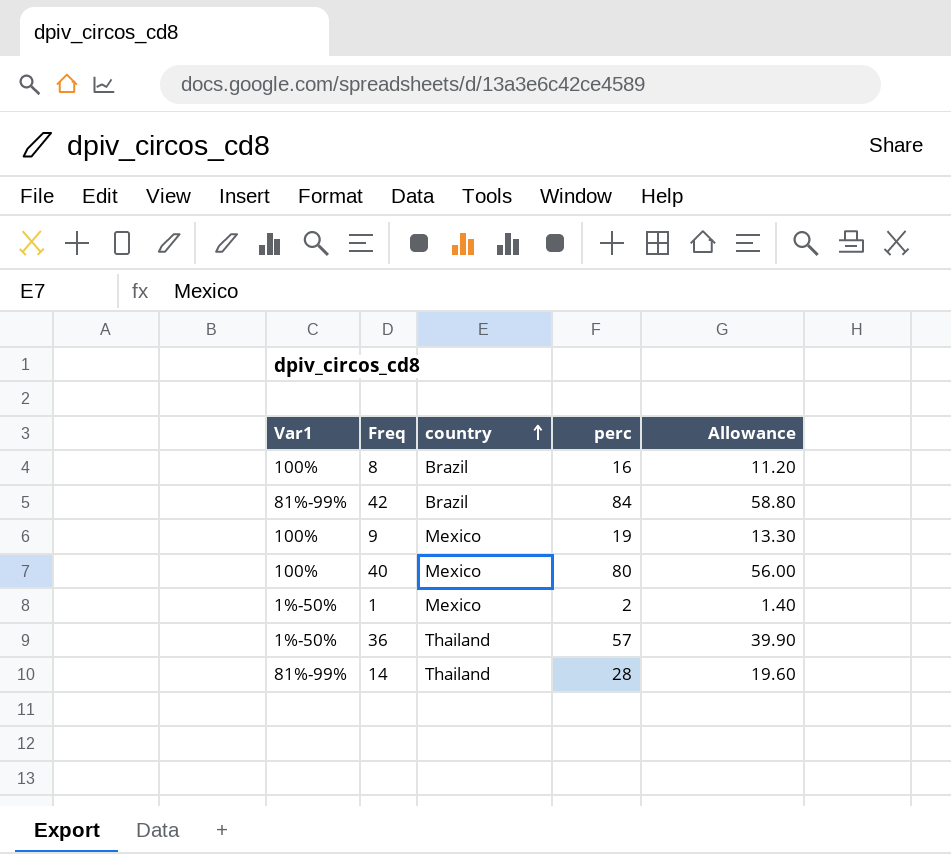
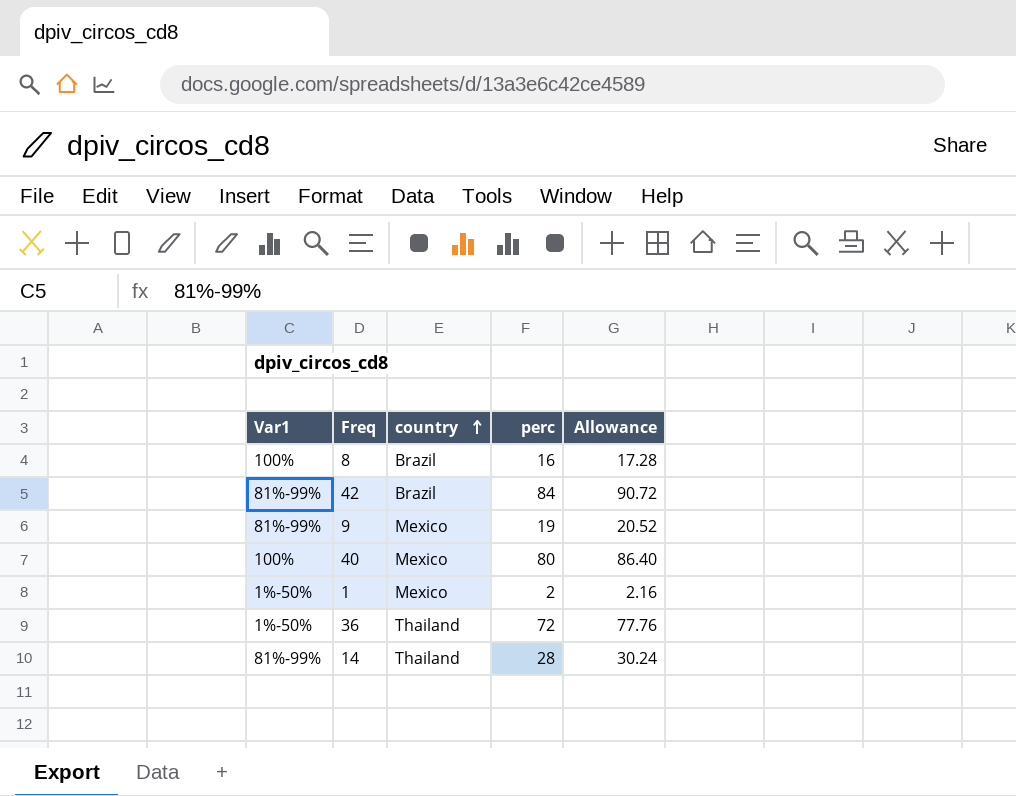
column Allowance | formula: [perc] * 0.7 -> [perc] * 1.08
9 | Var1: 100% -> 81%-99%
36 | perc: 57 -> 72

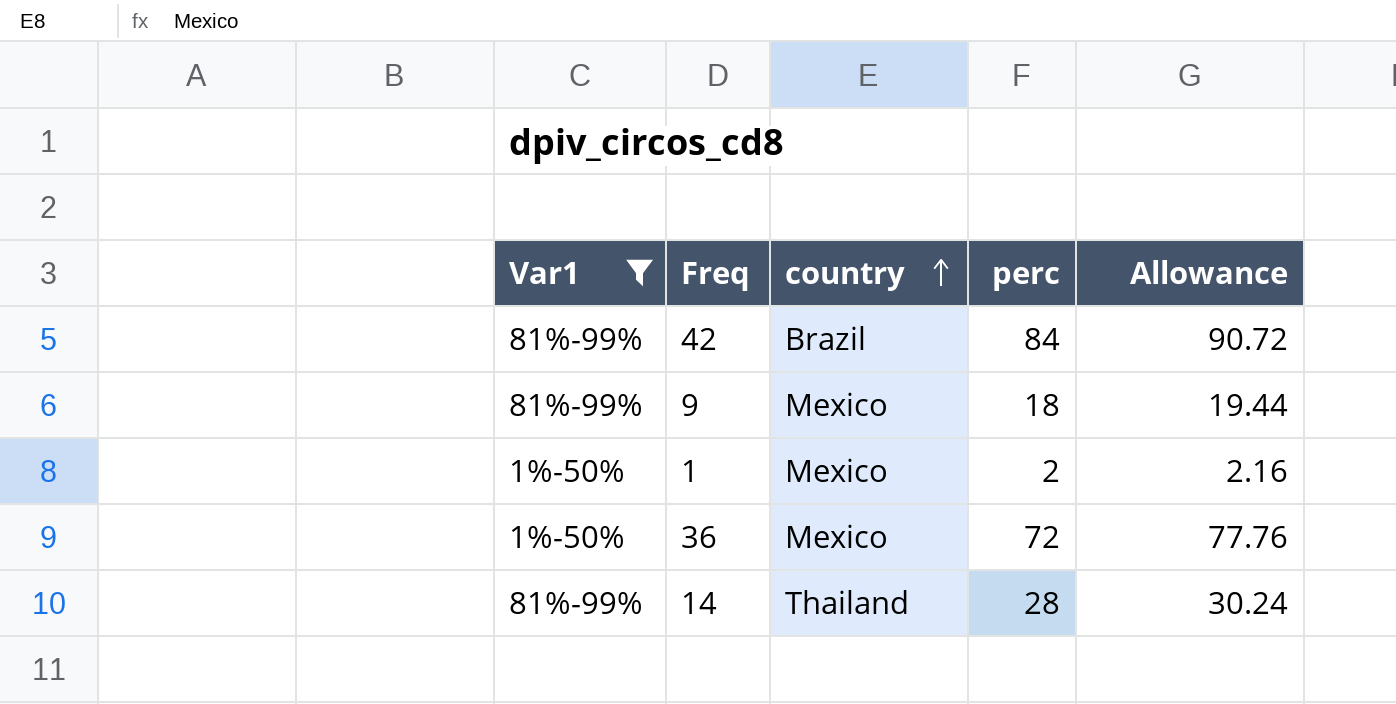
filter: none -> Var1 != 100%
9 | perc: 19 -> 18
9 | Allowance: 20.52 -> 19.44
36 | country: Thailand -> Mexico

